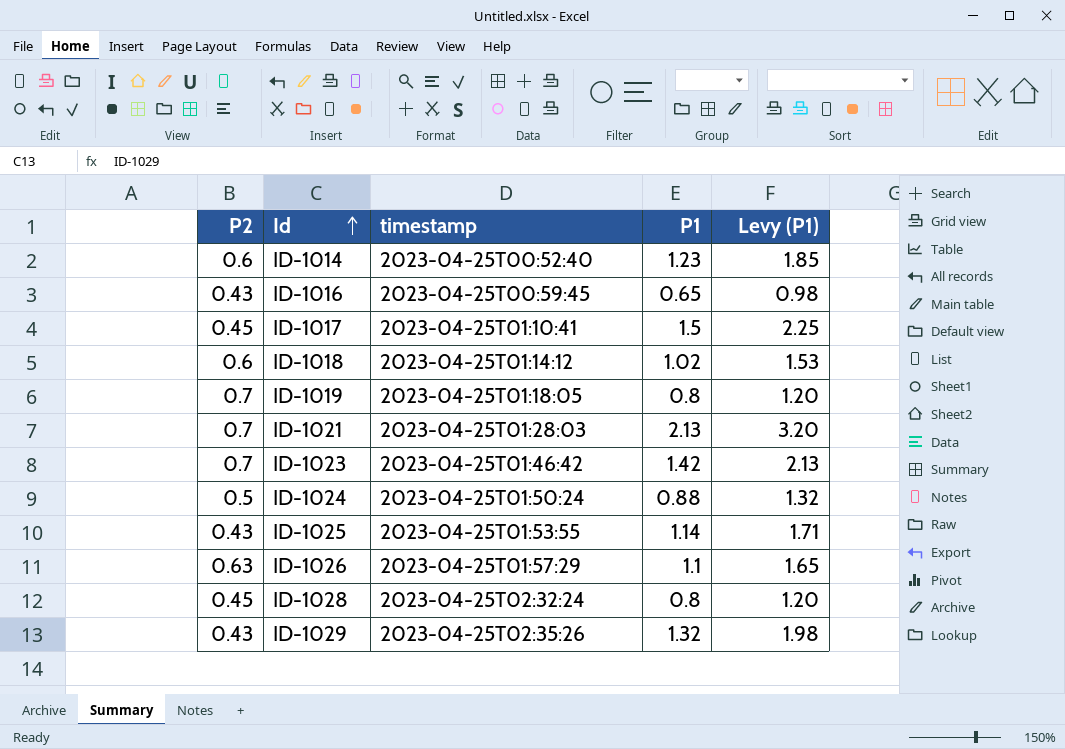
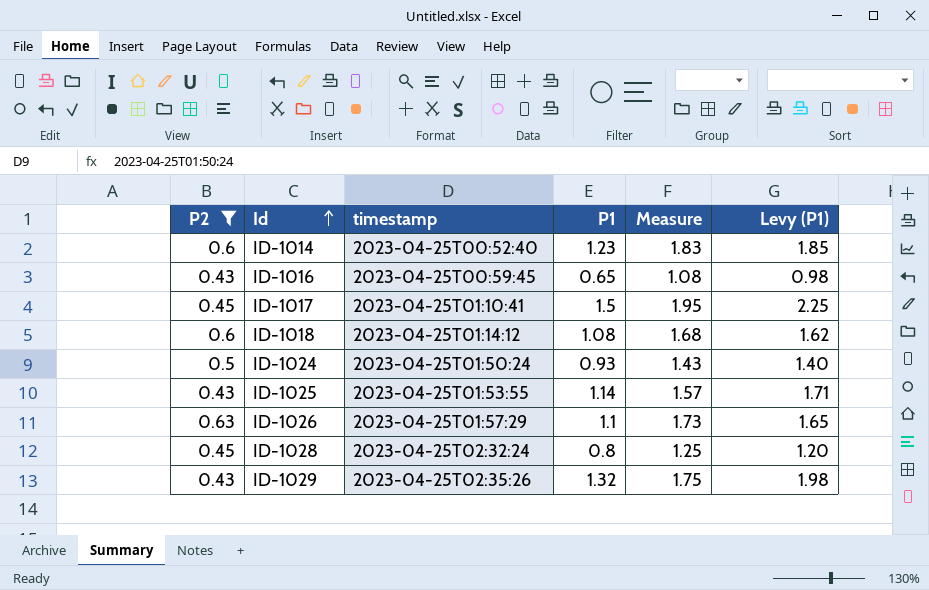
filter: none -> P2 != 0.7
column Measure | formula: none -> [P2] + [P1]
ID-1018 | P1: 1.02 -> 1.08
ID-1018 | Levy (P1): 1.53 -> 1.62
ID-1024 | P1: 0.88 -> 0.93
ID-1024 | Levy (P1): 1.32 -> 1.40

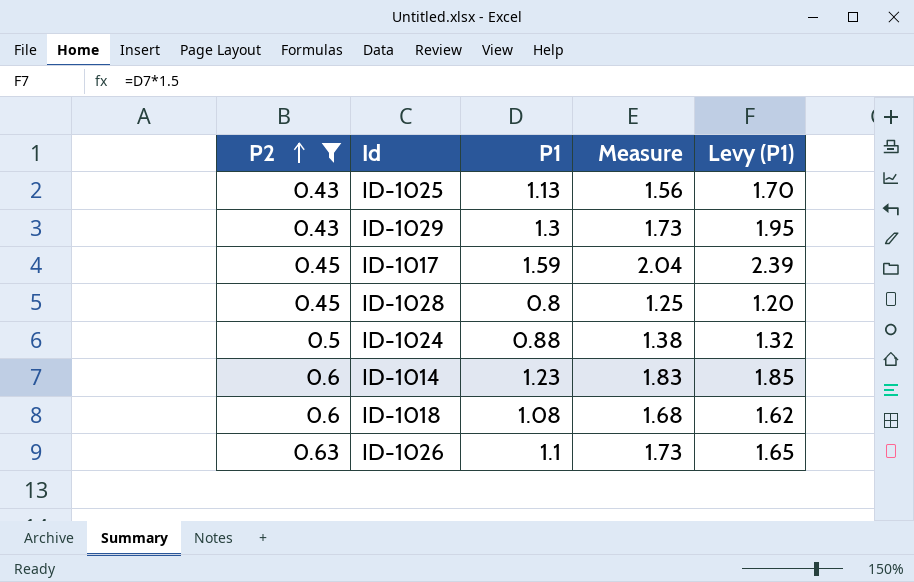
row order: Id ascending -> P2 ascending
column timestamp | position: 3 -> none
row ID-1016: 0.43 | 2023-04-25T00:59:45 | 0.65 | 1.08 | 0.98 -> none
ID-1025 | P1: 1.14 -> 1.13
ID-1025 | Measure: 1.57 -> 1.56
ID-1025 | Levy (P1): 1.71 -> 1.70
ID-1029 | P1: 1.32 -> 1.3
ID-1029 | Measure: 1.75 -> 1.73
ID-1029 | Levy (P1): 1.98 -> 1.95
ID-1017 | P1: 1.5 -> 1.59
ID-1017 | Measure: 1.95 -> 2.04
ID-1017 | Levy (P1): 2.25 -> 2.39
ID-1024 | P1: 0.93 -> 0.88
ID-1024 | Measure: 1.43 -> 1.38
ID-1024 | Levy (P1): 1.40 -> 1.32

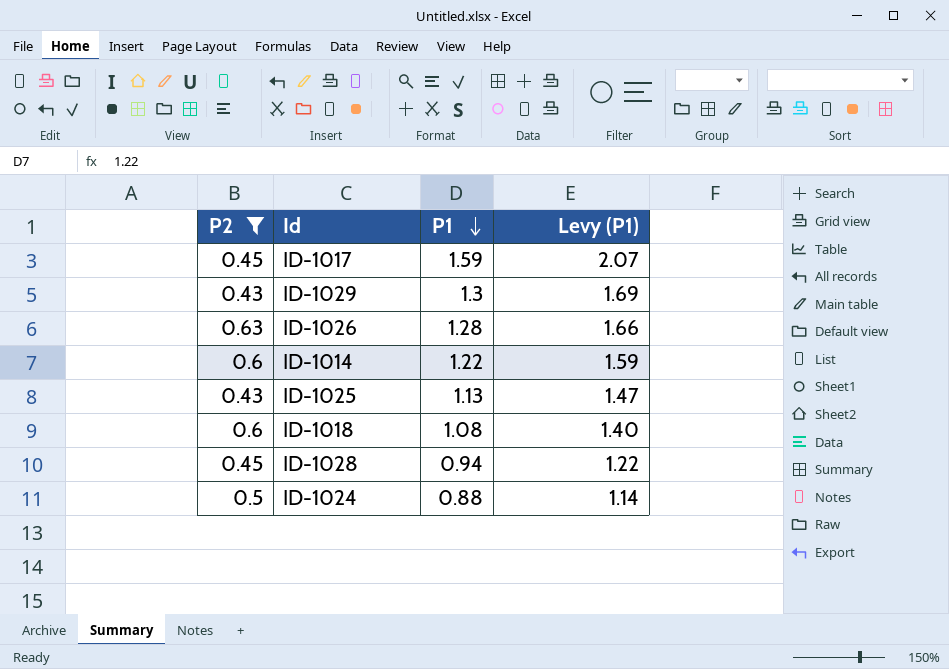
row order: P2 ascending -> P1 descending
column Measure | formula: [P2] + [P1] -> none
column Levy (P1) | formula: [P1] * 1.5 -> [P1] * 1.3
ID-1026 | P1: 1.1 -> 1.28
ID-1014 | P1: 1.23 -> 1.22
ID-1028 | P1: 0.8 -> 0.94

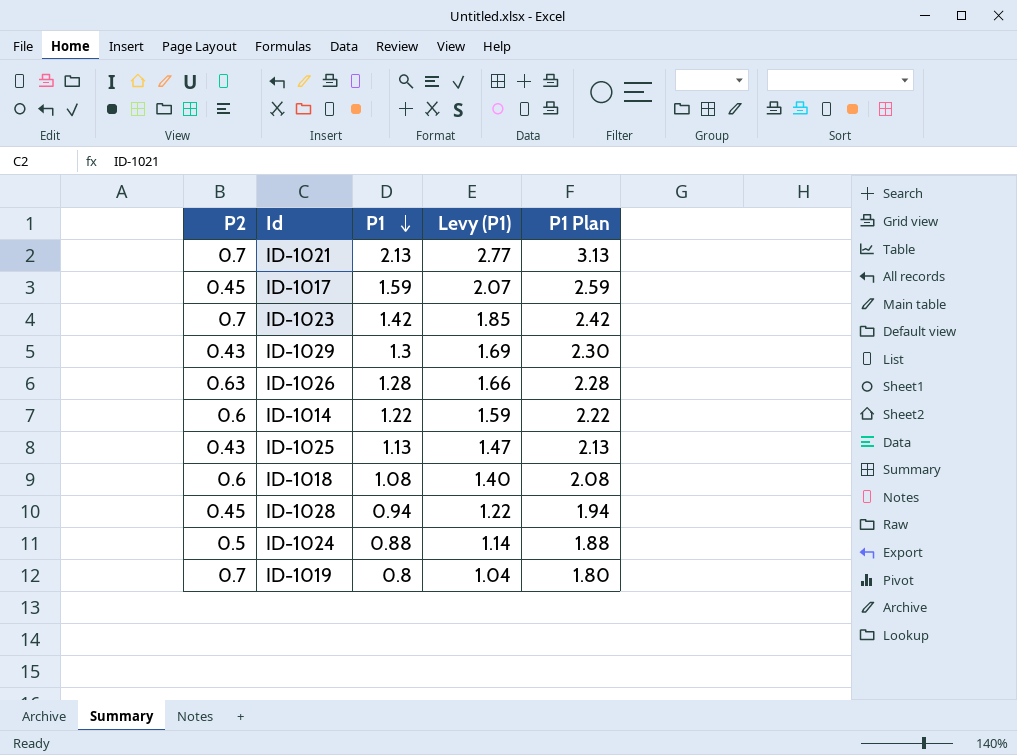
filter: P2 != 0.7 -> none
column P1 Plan | formula: none -> [P1] + 1

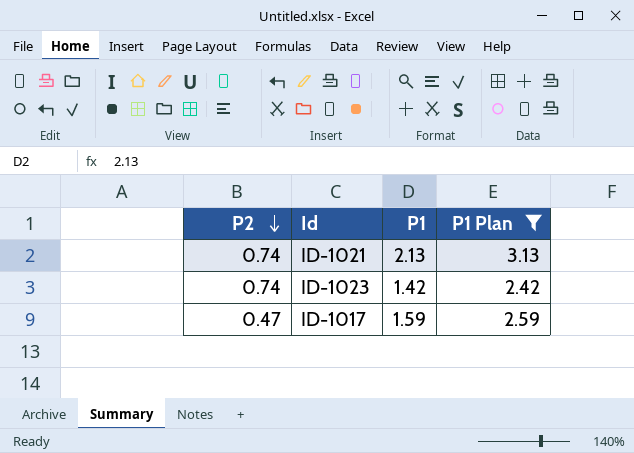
filter: none -> P1 Plan >= 2.42
row order: P1 descending -> P2 descending
column Levy (P1) | formula: [P1] * 1.3 -> none
ID-1021 | P2: 0.7 -> 0.74
ID-1023 | P2: 0.7 -> 0.74
ID-1017 | P2: 0.45 -> 0.47

